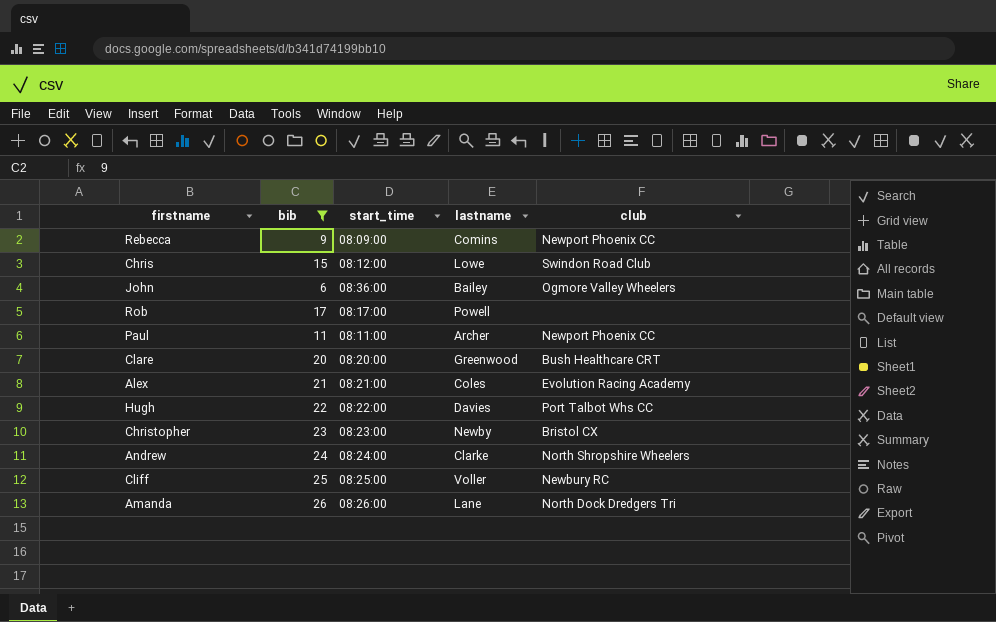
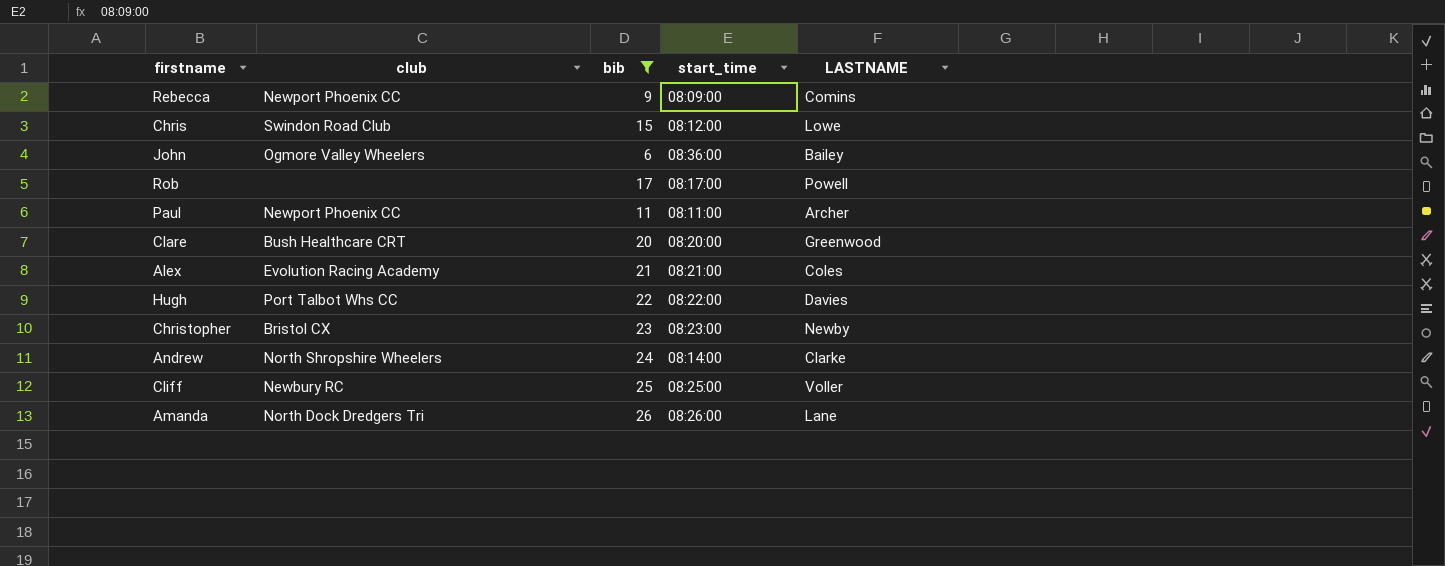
column club | position: 5 -> 2
column name: lastname -> LASTNAME
Andrew | start_time: 08:24:00 -> 08:14:00

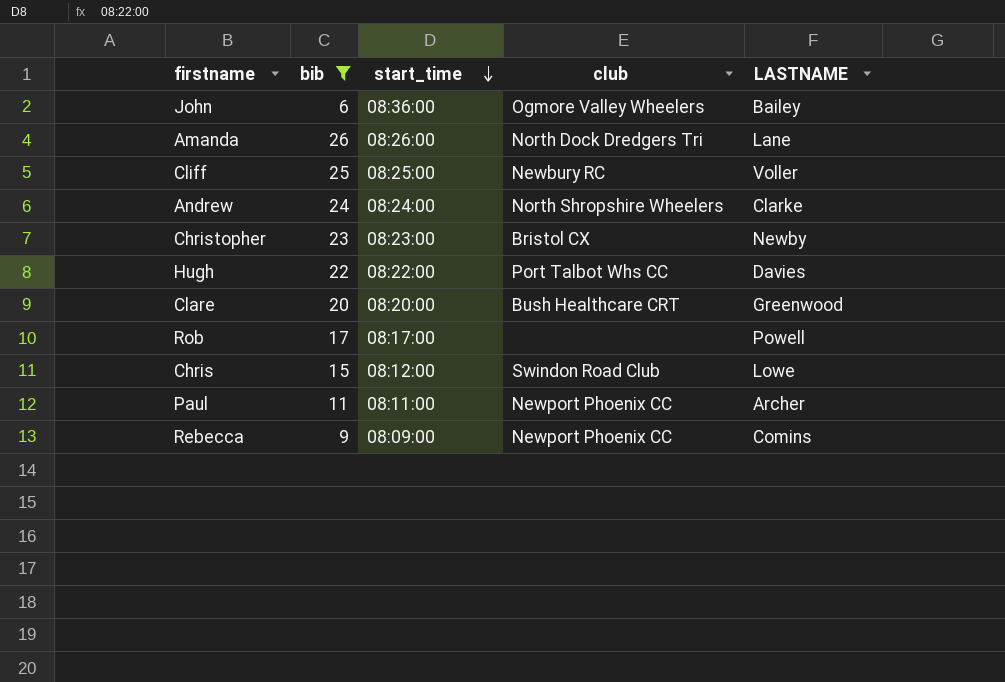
row order: none -> start_time descending
column club | position: 2 -> 4
row Alex: Evolution Racing Academy | 21 | 08:21:00 | Coles -> none
Andrew | start_time: 08:14:00 -> 08:24:00

